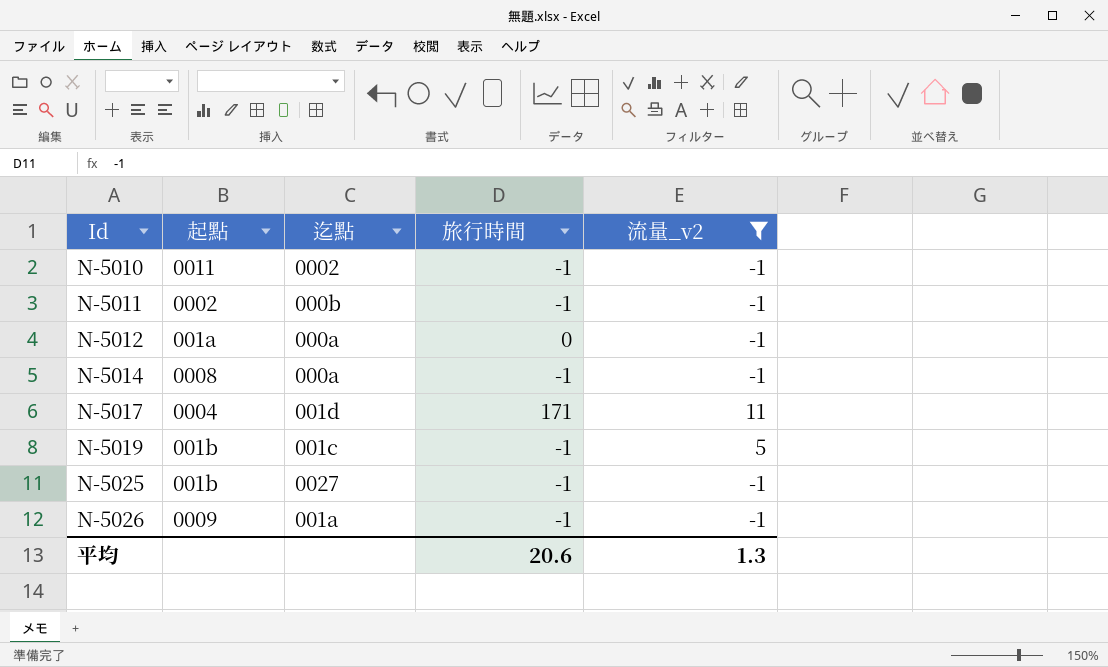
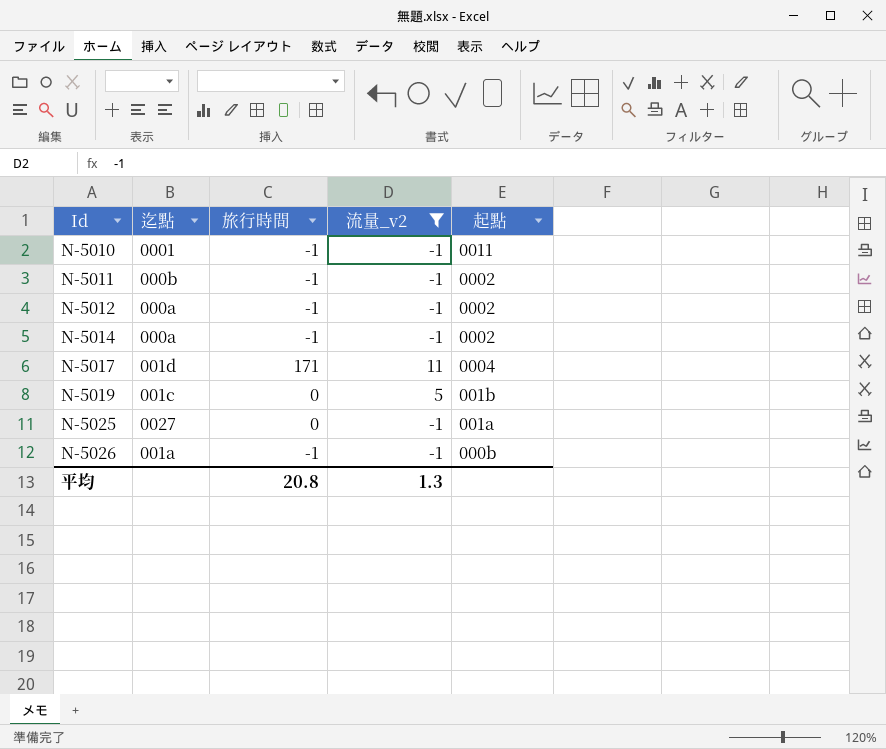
column 起點 | position: 2 -> 5
N-5010 | 迄點: 0002 -> 0001
N-5012 | 旅行時間: 0 -> -1
N-5012 | 起點: 001a -> 0002
N-5014 | 起點: 0008 -> 0002
N-5019 | 旅行時間: -1 -> 0
N-5025 | 旅行時間: -1 -> 0
N-5025 | 起點: 001b -> 001a
N-5026 | 起點: 0009 -> 000b
平均 | 旅行時間: 20.6 -> 20.8

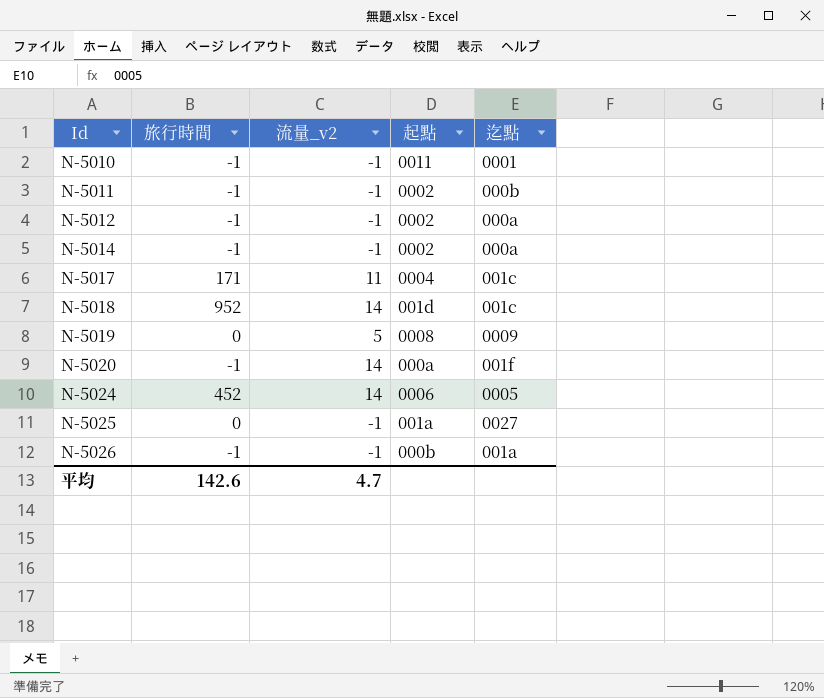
filter: 流量_v2 != 14 -> none
column 迄點 | position: 2 -> 5
N-5017 | 迄點: 001d -> 001c
N-5019 | 起點: 001b -> 0008
N-5019 | 迄點: 001c -> 0009
平均 | 旅行時間: 20.8 -> 142.6
平均 | 流量_v2: 1.3 -> 4.7

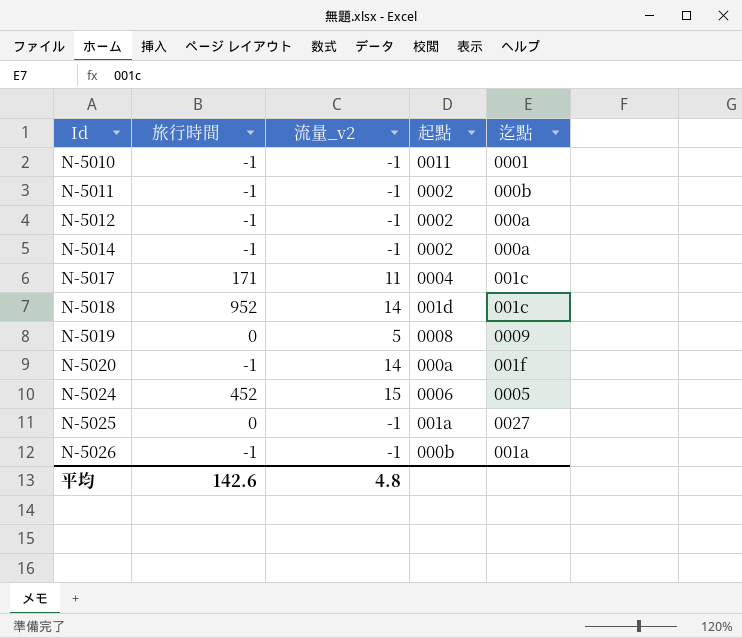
N-5024 | 流量_v2: 14 -> 15
平均 | 流量_v2: 4.7 -> 4.8

